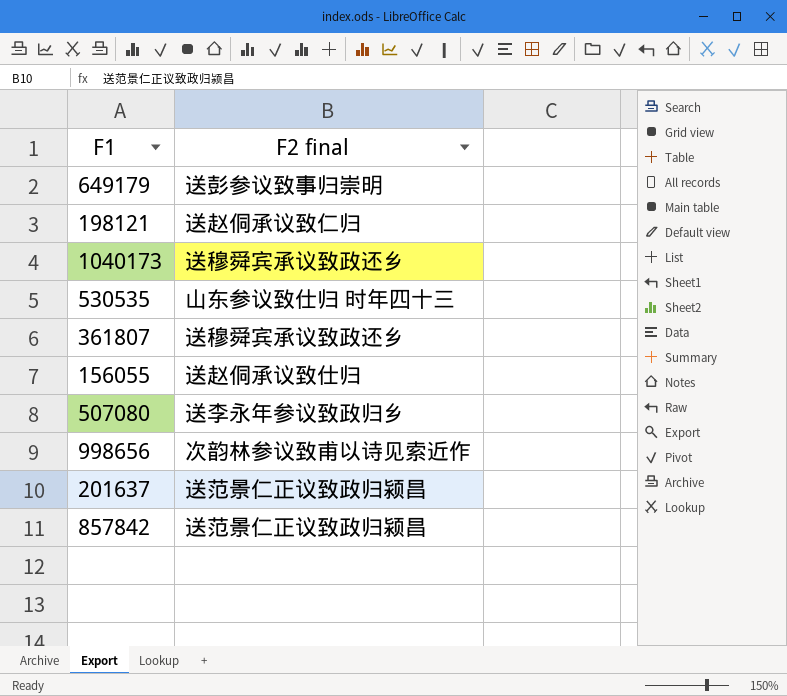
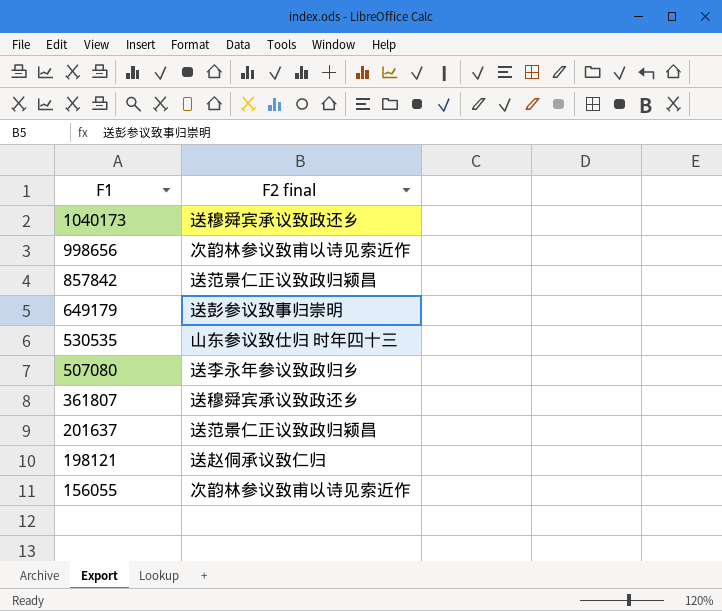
row order: none -> F1 descending
156055 | F2 final: 送赵侗承议致仕归 -> 次韵林参议致甫以诗见索近作

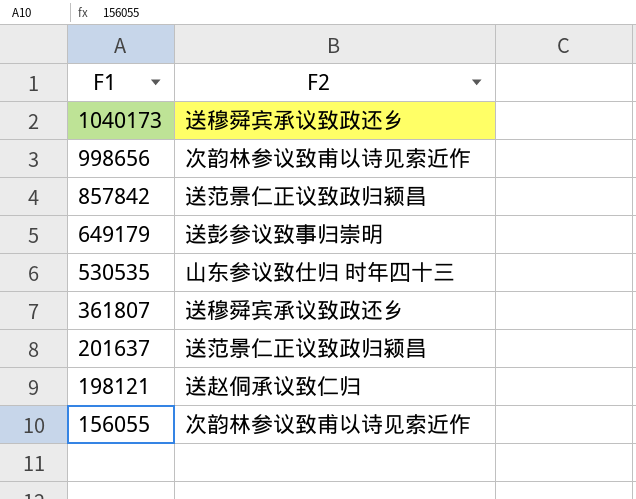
column name: F2 final -> F2
row 507080: 送李永年参议致政归乡 -> none

